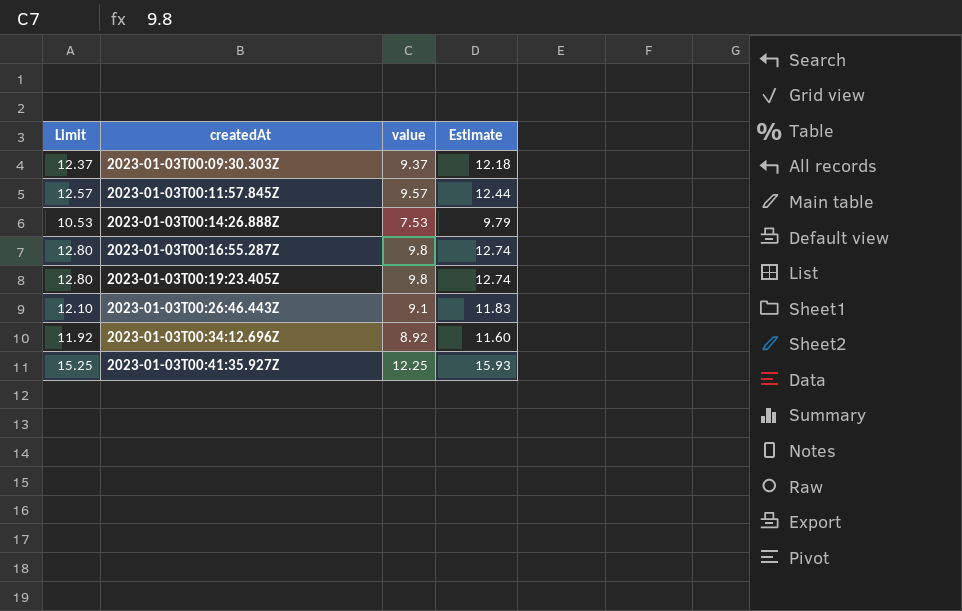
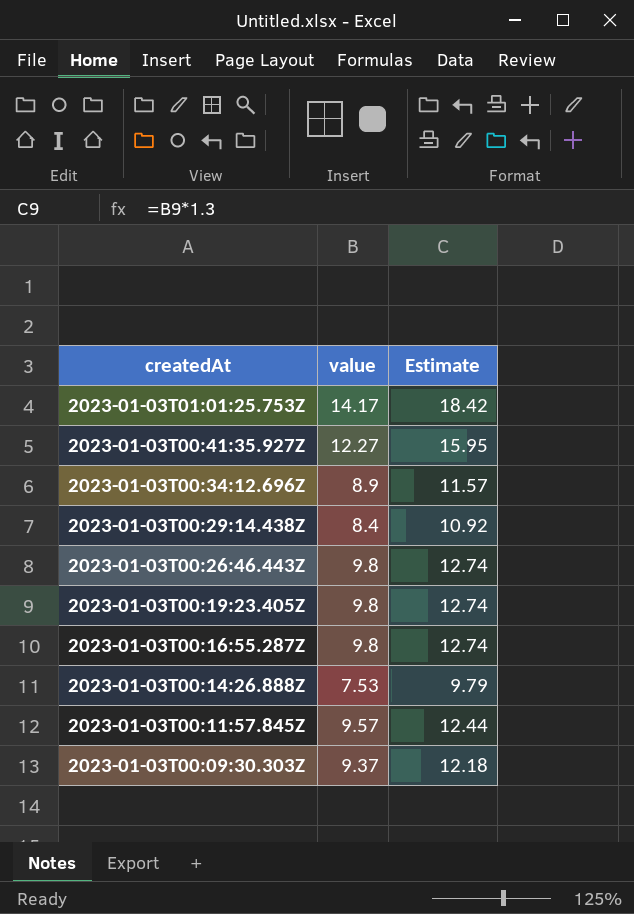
row order: createdAt ascending -> createdAt descending
column Limit | formula: [value] + 3 -> none
row 2023-01-03T01:01:25.753Z: none -> 14.17 | 18.42
2023-01-03T00:41:35.927Z | value: 12.25 -> 12.27
2023-01-03T00:41:35.927Z | Estimate: 15.93 -> 15.95
2023-01-03T00:34:12.696Z | value: 8.92 -> 8.9
2023-01-03T00:34:12.696Z | Estimate: 11.60 -> 11.57
row 2023-01-03T00:29:14.438Z: none -> 8.4 | 10.92
2023-01-03T00:26:46.443Z | value: 9.1 -> 9.8
2023-01-03T00:26:46.443Z | Estimate: 11.83 -> 12.74

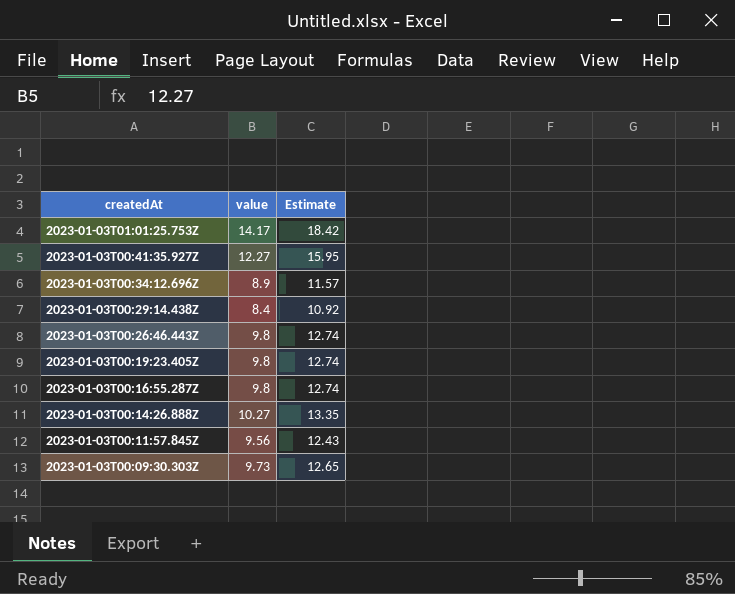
2023-01-03T00:14:26.888Z | value: 7.53 -> 10.27
2023-01-03T00:14:26.888Z | Estimate: 9.79 -> 13.35
2023-01-03T00:11:57.845Z | value: 9.57 -> 9.56
2023-01-03T00:11:57.845Z | Estimate: 12.44 -> 12.43
2023-01-03T00:09:30.303Z | value: 9.37 -> 9.73
2023-01-03T00:09:30.303Z | Estimate: 12.18 -> 12.65

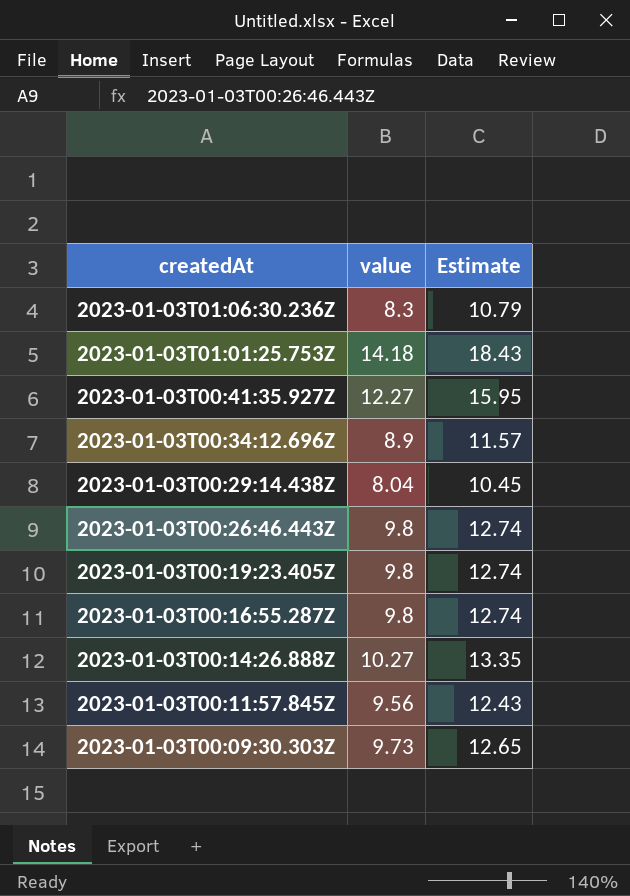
row 2023-01-03T01:06:30.236Z: none -> 8.3 | 10.79
2023-01-03T01:01:25.753Z | value: 14.17 -> 14.18
2023-01-03T01:01:25.753Z | Estimate: 18.42 -> 18.43
2023-01-03T00:29:14.438Z | value: 8.4 -> 8.04
2023-01-03T00:29:14.438Z | Estimate: 10.92 -> 10.45

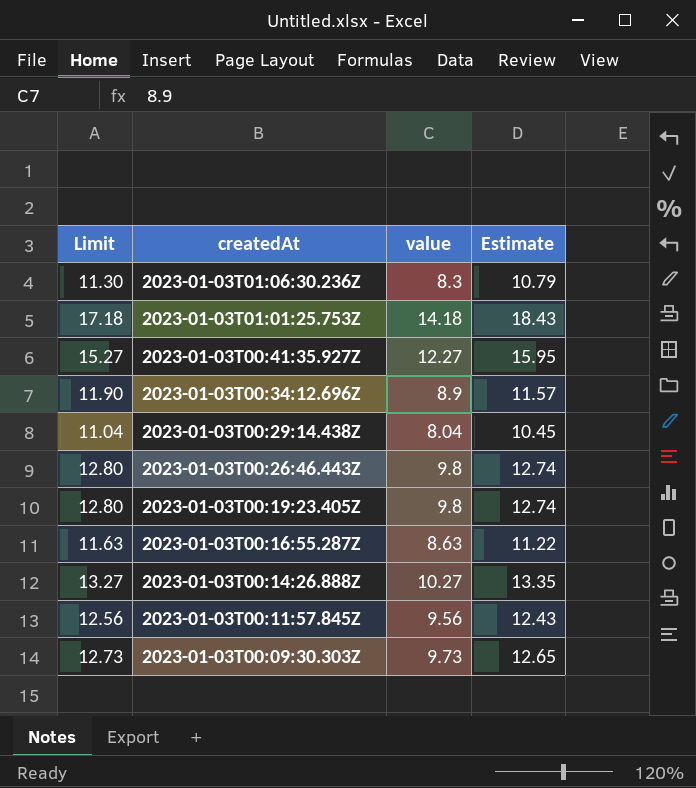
column Limit | formula: none -> [value] + 3
2023-01-03T00:16:55.287Z | value: 9.8 -> 8.63
2023-01-03T00:16:55.287Z | Estimate: 12.74 -> 11.22

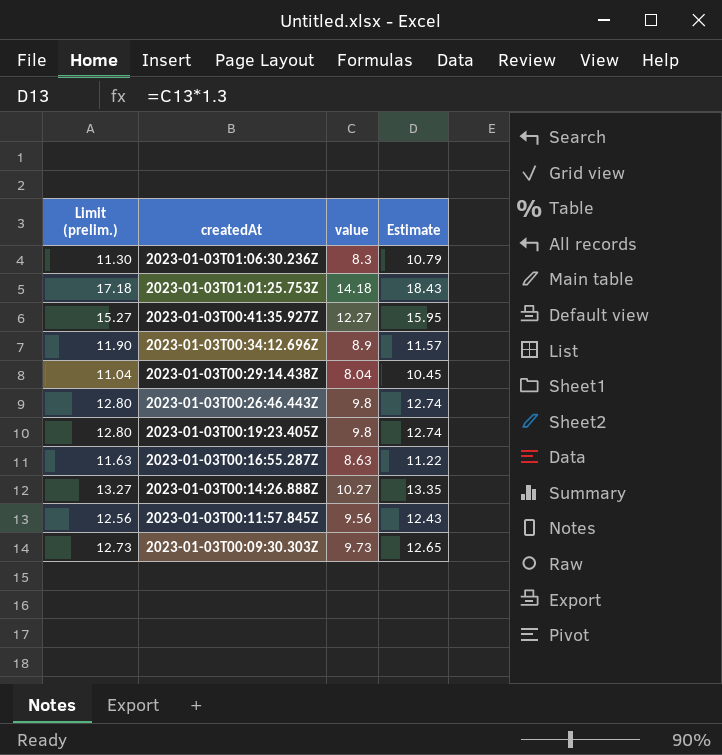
column name: Limit -> Limit (prelim.)

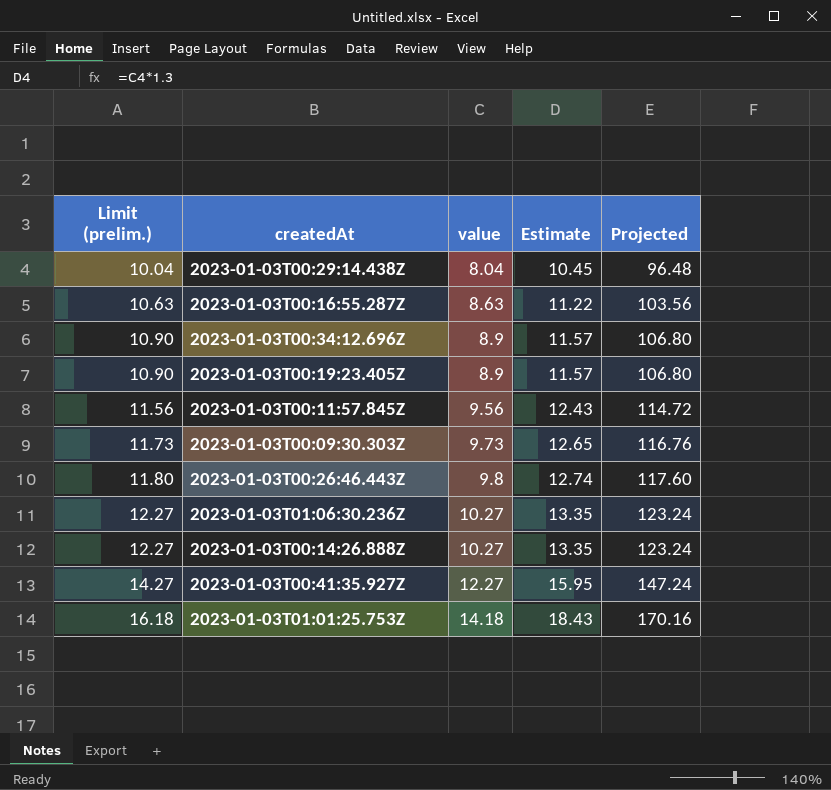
row order: createdAt descending -> Limit (prelim.) ascending
column Limit (prelim.) | formula: [value] + 3 -> [value] + 2
column Projected | formula: none -> [value] * 12
2023-01-03T00:19:23.405Z | value: 9.8 -> 8.9
2023-01-03T00:19:23.405Z | Estimate: 12.74 -> 11.57
2023-01-03T01:06:30.236Z | value: 8.3 -> 10.27
2023-01-03T01:06:30.236Z | Estimate: 10.79 -> 13.35

